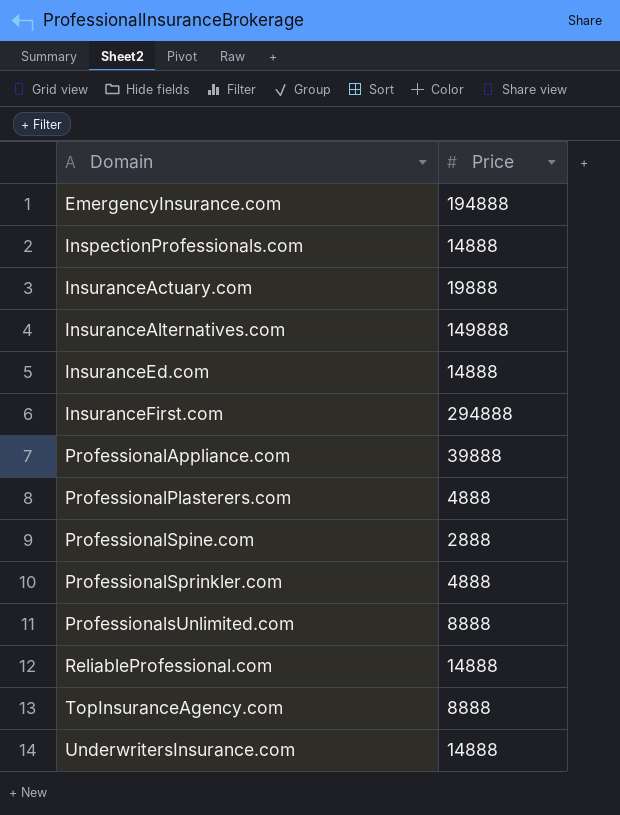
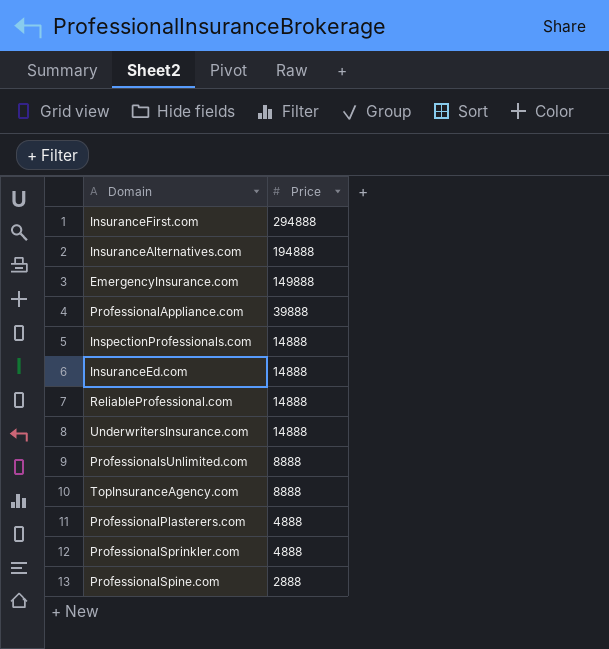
row order: Domain ascending -> Price descending
row InsuranceActuary.com: 19888 -> none
InsuranceAlternatives.com | Price: 149888 -> 194888
EmergencyInsurance.com | Price: 194888 -> 149888

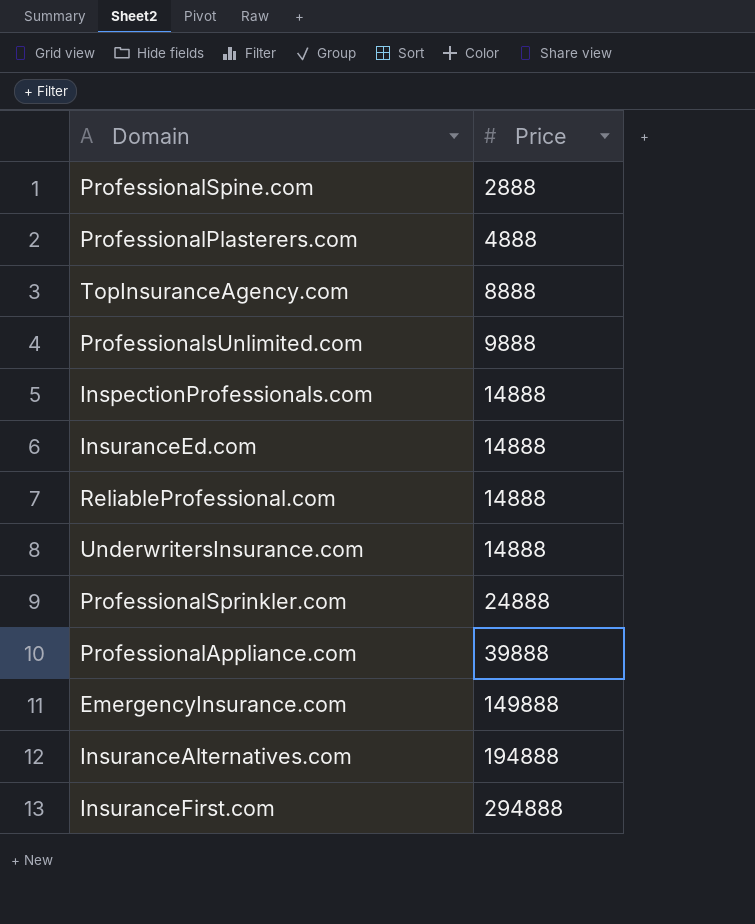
row order: Price descending -> Price ascending
ProfessionalsUnlimited.com | Price: 8888 -> 9888
ProfessionalSprinkler.com | Price: 4888 -> 24888

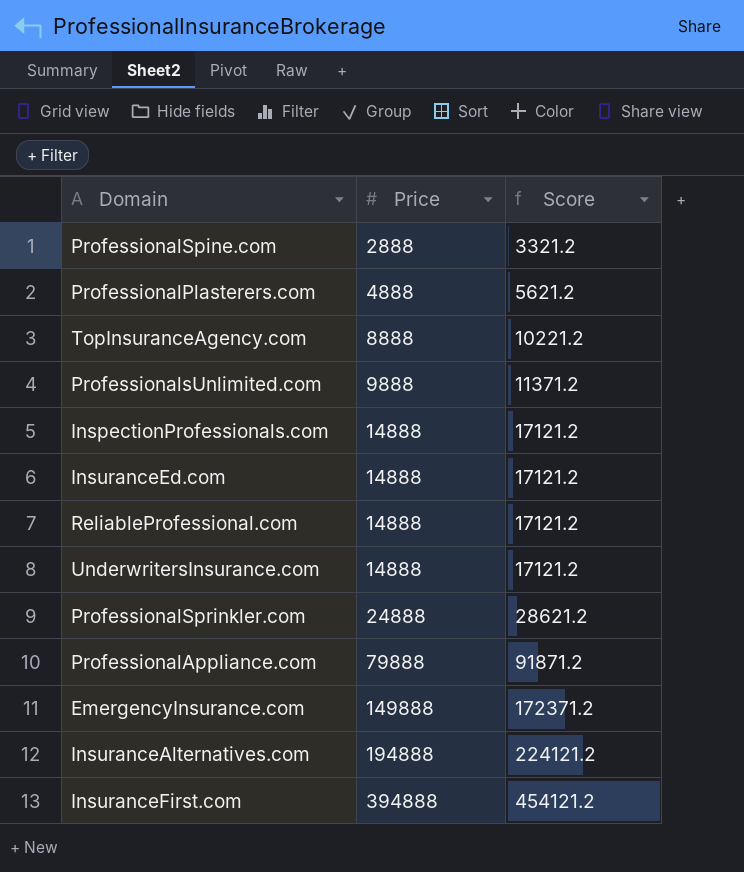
column Score | formula: none -> [Price] * 1.15
ProfessionalAppliance.com | Price: 39888 -> 79888
InsuranceFirst.com | Price: 294888 -> 394888

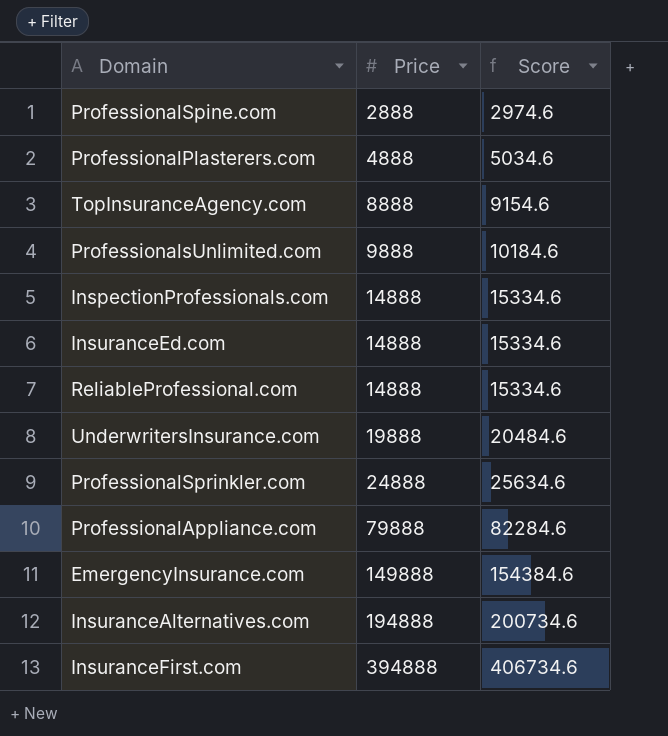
column Score | formula: [Price] * 1.15 -> [Price] * 1.03
UnderwritersInsurance.com | Price: 14888 -> 19888

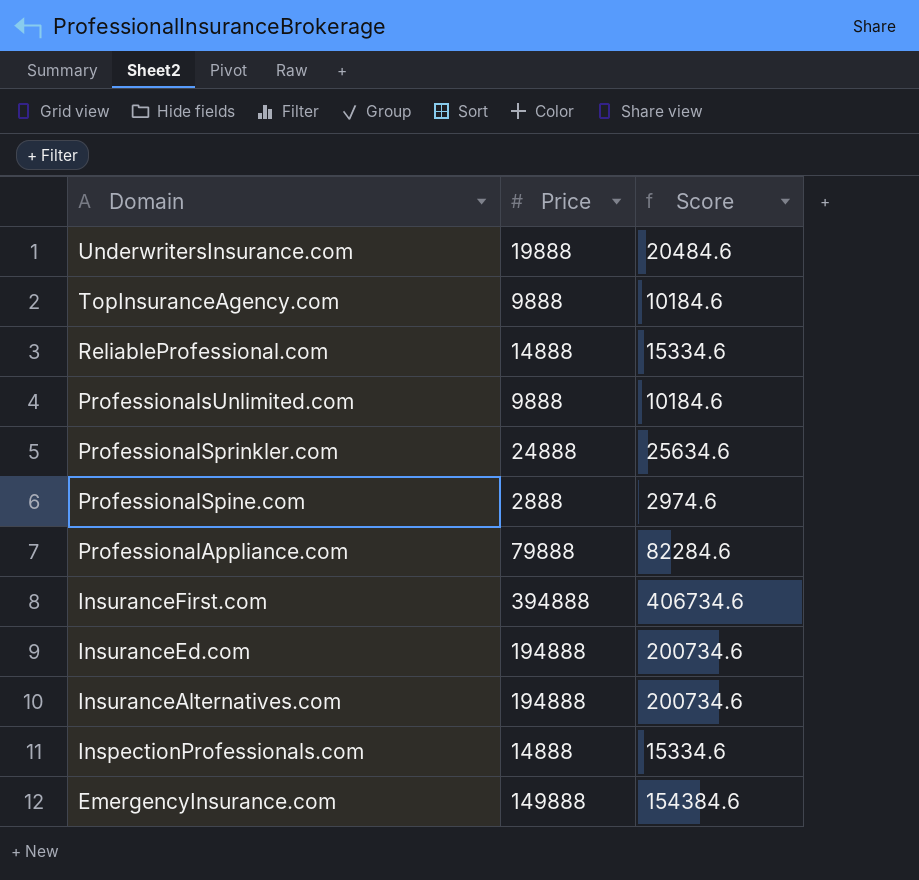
row order: Price ascending -> Domain descending
row ProfessionalPlasterers.com: 4888 | 5034.6 -> none
TopInsuranceAgency.com | Price: 8888 -> 9888
TopInsuranceAgency.com | Score: 9154.6 -> 10184.6
InsuranceEd.com | Price: 14888 -> 194888
InsuranceEd.com | Score: 15334.6 -> 200734.6

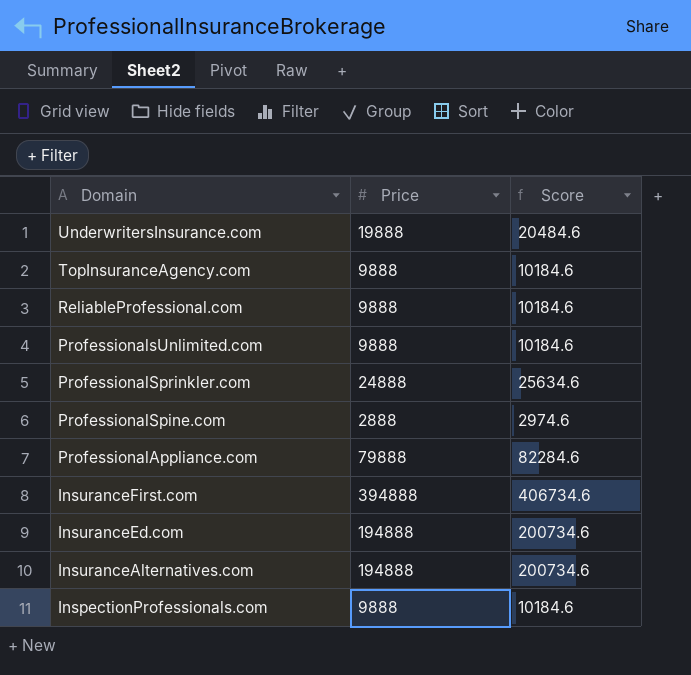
row EmergencyInsurance.com: 149888 | 154384.6 -> none
ReliableProfessional.com | Price: 14888 -> 9888
ReliableProfessional.com | Score: 15334.6 -> 10184.6
InspectionProfessionals.com | Price: 14888 -> 9888
InspectionProfessionals.com | Score: 15334.6 -> 10184.6

